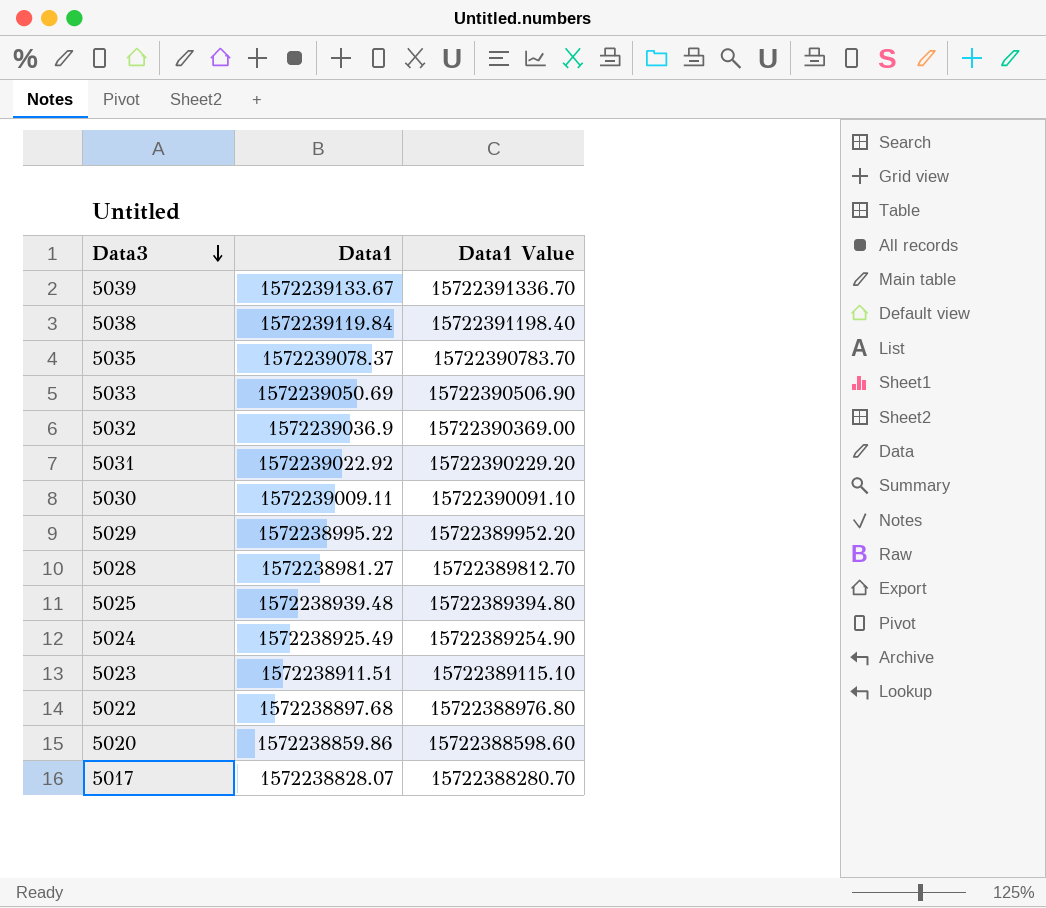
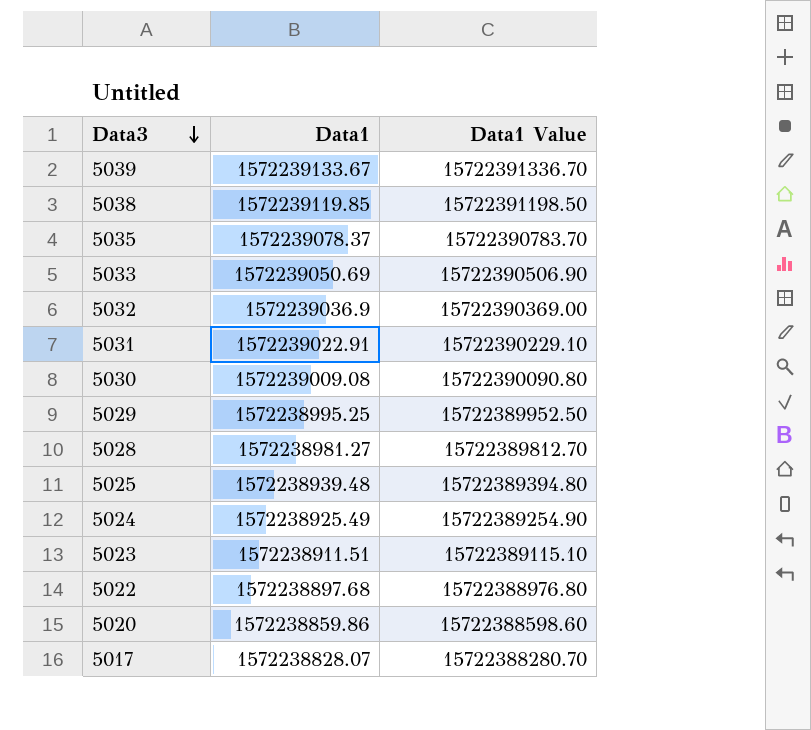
5038 | Data1: 1572239119.84 -> 1572239119.85
5038 | Data1 Value: 15722391198.40 -> 15722391198.50
5031 | Data1: 1572239022.92 -> 1572239022.91
5031 | Data1 Value: 15722390229.20 -> 15722390229.10
5030 | Data1: 1572239009.11 -> 1572239009.08
5030 | Data1 Value: 15722390091.10 -> 15722390090.80
5029 | Data1: 1572238995.22 -> 1572238995.25
5029 | Data1 Value: 15722389952.20 -> 15722389952.50

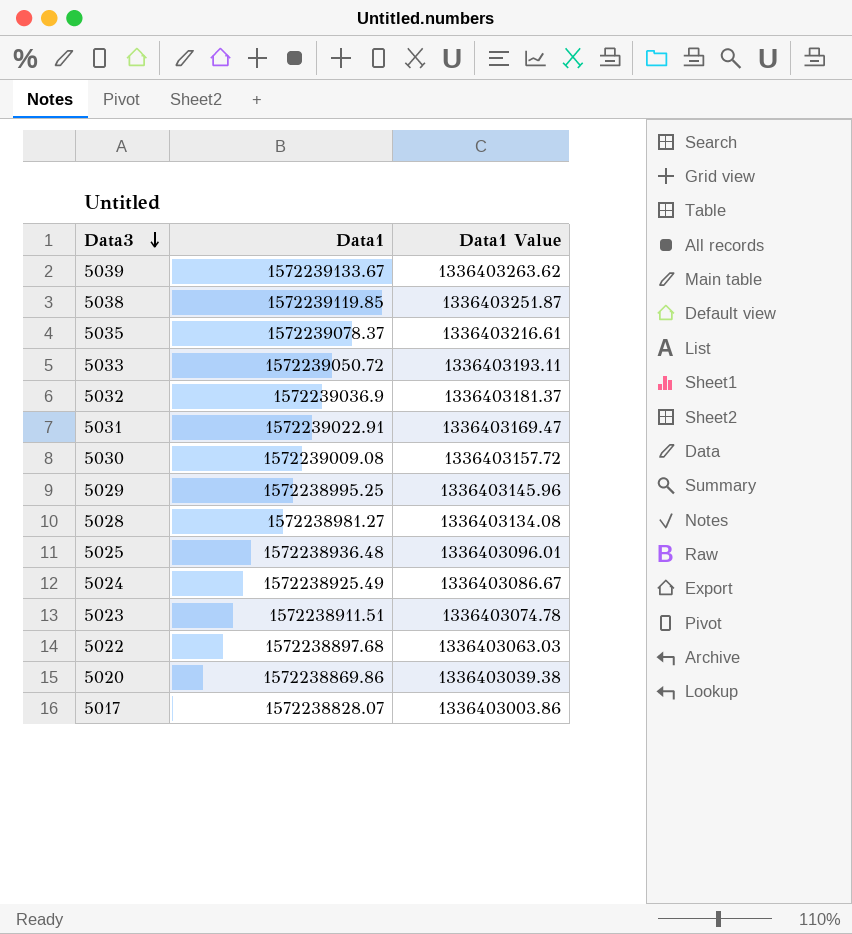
column Data1 Value | formula: [Data1] * 10 -> [Data1] * 0.85
5033 | Data1: 1572239050.69 -> 1572239050.72
5025 | Data1: 1572238939.48 -> 1572238936.48
5020 | Data1: 1572238859.86 -> 1572238869.86

